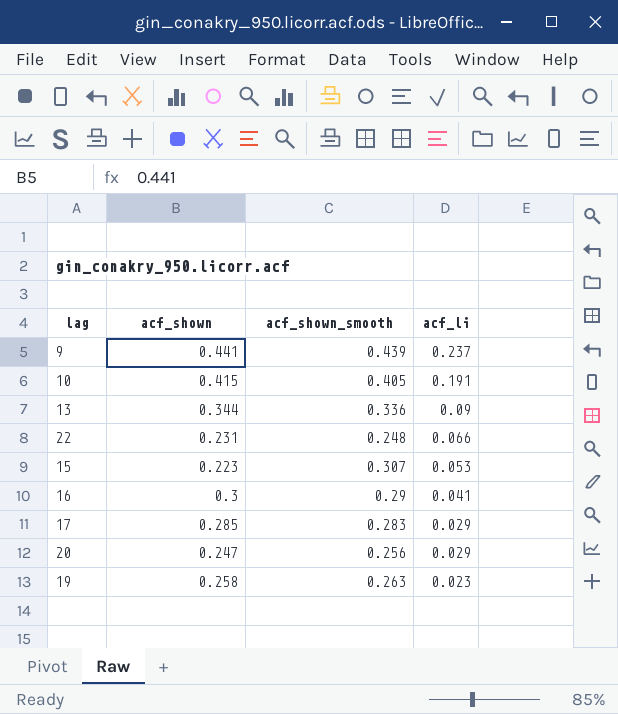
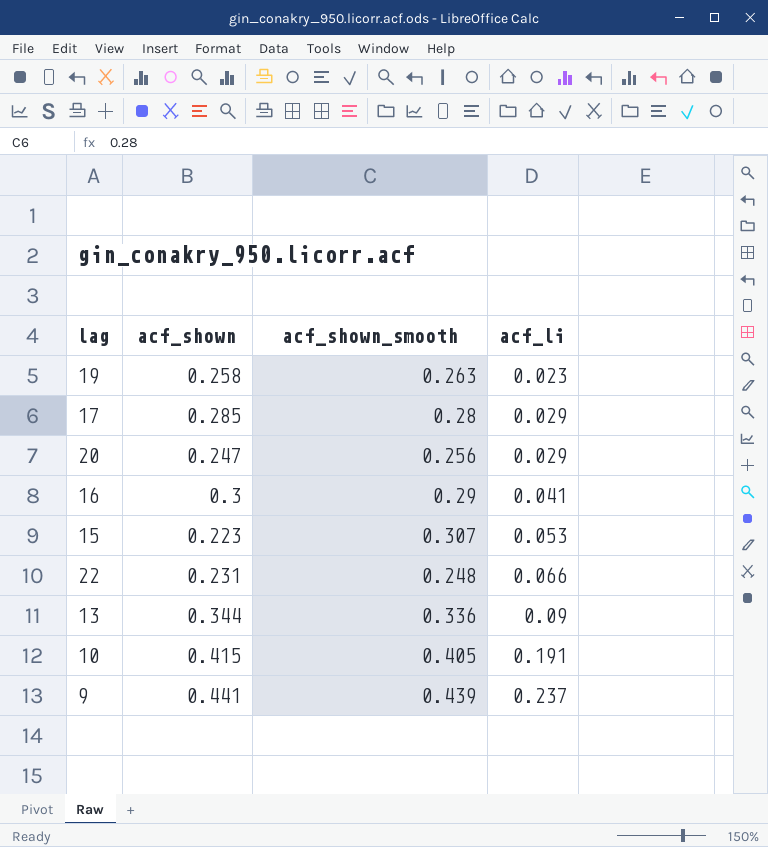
row order: acf_li descending -> acf_li ascending
17 | acf_shown_smooth: 0.283 -> 0.28

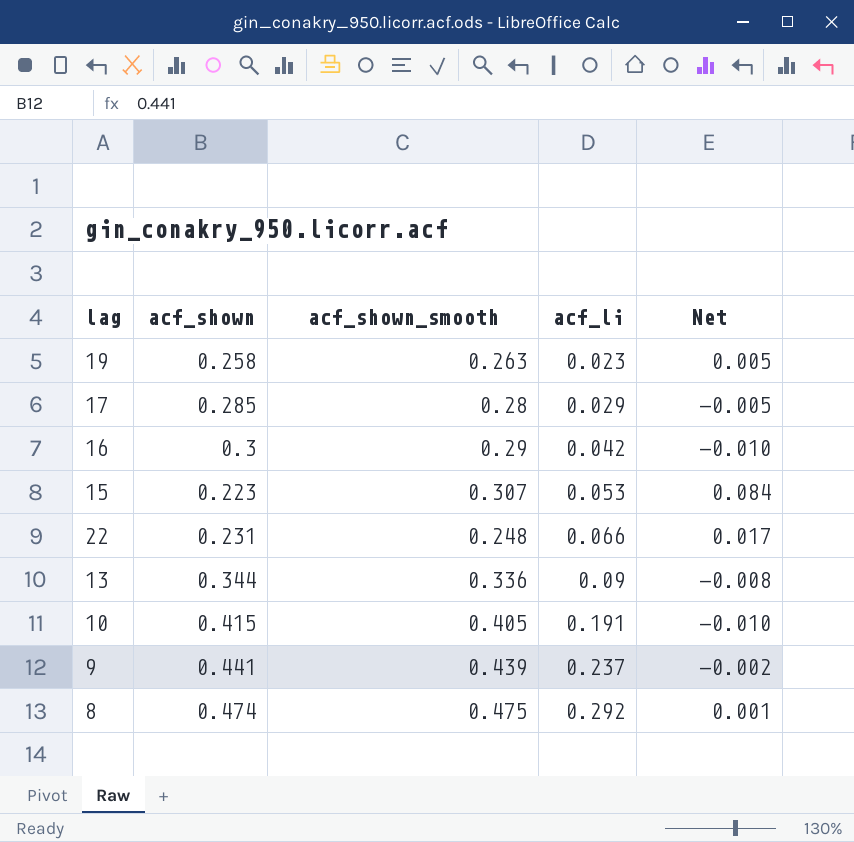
column Net | formula: none -> [acf_shown_smooth] - [acf_shown]
row 20: 0.247 | 0.256 | 0.029 -> none
16 | acf_li: 0.041 -> 0.042
row 8: none -> 0.474 | 0.475 | 0.292 | 0.001

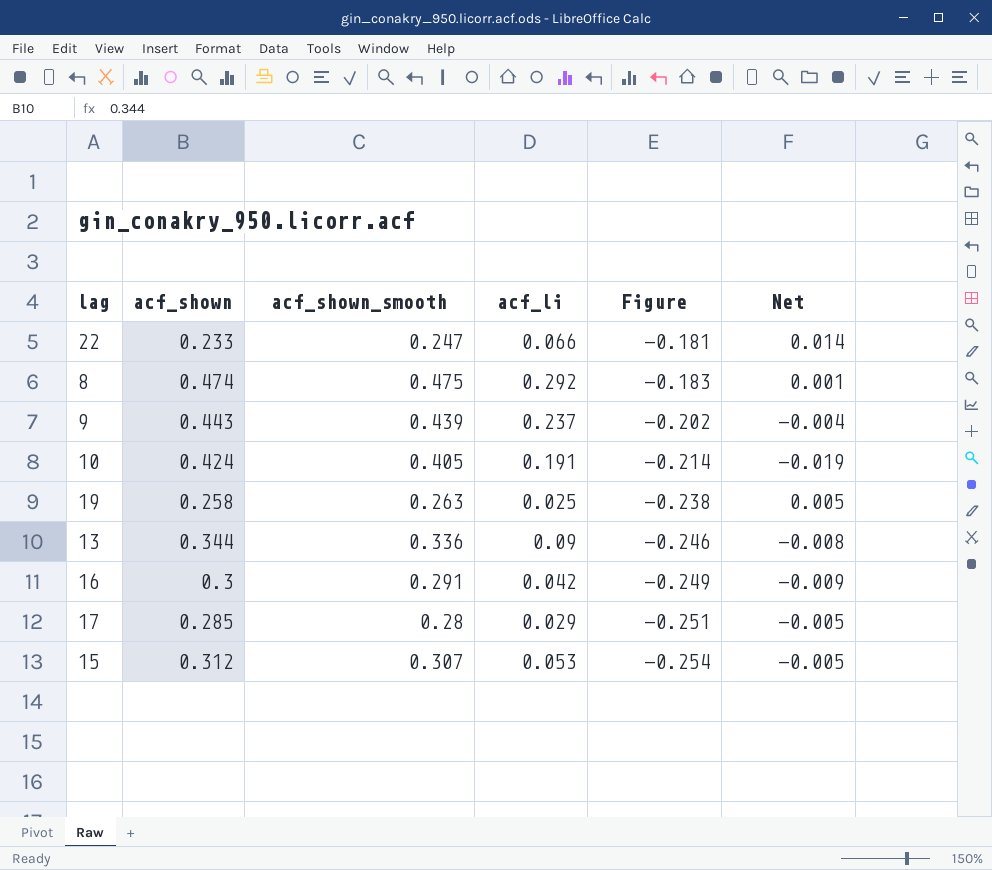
row order: acf_li ascending -> Figure descending
column Figure | formula: none -> [acf_li] - [acf_shown_smooth]
22 | acf_shown: 0.231 -> 0.233
22 | acf_shown_smooth: 0.248 -> 0.247
22 | Net: 0.017 -> 0.014
9 | acf_shown: 0.441 -> 0.443
9 | Net: -0.002 -> -0.004
10 | acf_shown: 0.415 -> 0.424
10 | Net: -0.010 -> -0.019
19 | acf_li: 0.023 -> 0.025
16 | acf_shown_smooth: 0.29 -> 0.291
16 | Net: -0.010 -> -0.009
15 | acf_shown: 0.223 -> 0.312
15 | Net: 0.084 -> -0.005

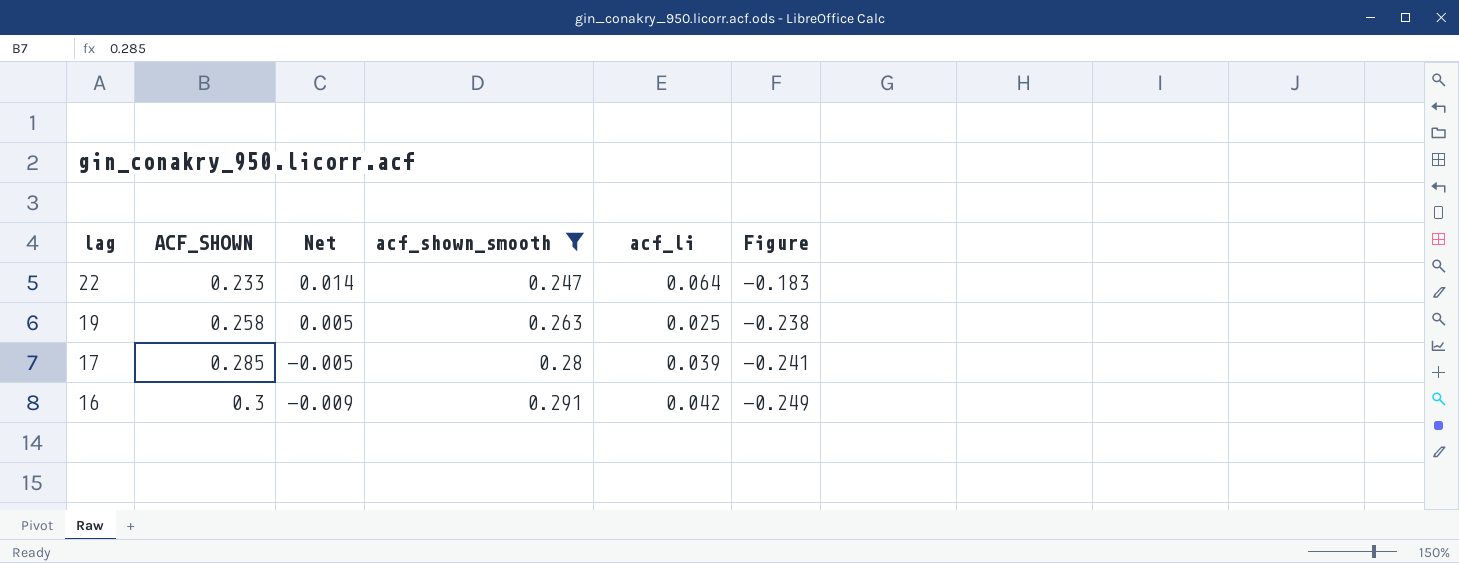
filter: none -> acf_shown_smooth <= 0.291
row order: Figure descending -> lag descending
column name: acf_shown -> ACF_SHOWN
column Net | position: 6 -> 3
22 | acf_li: 0.066 -> 0.064
22 | Figure: -0.181 -> -0.183
17 | acf_li: 0.029 -> 0.039
17 | Figure: -0.251 -> -0.241

